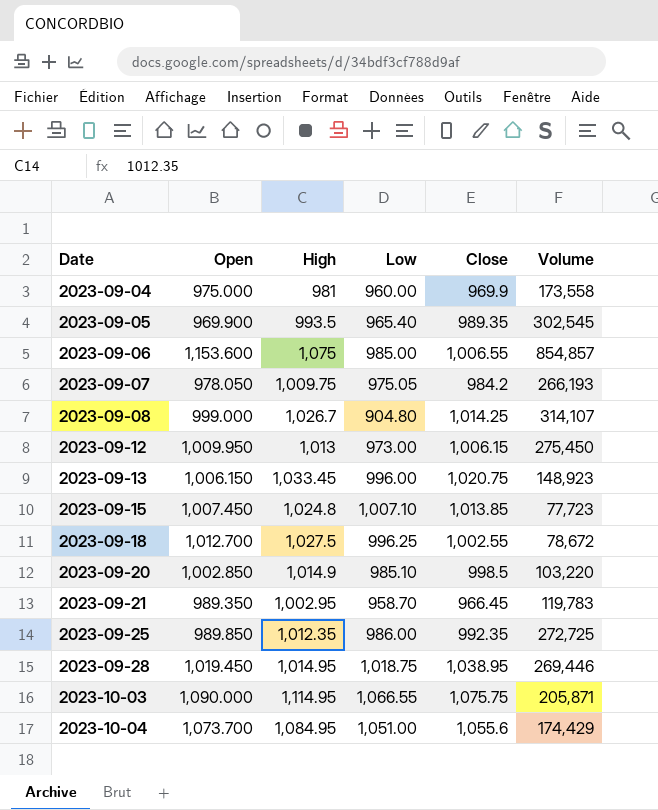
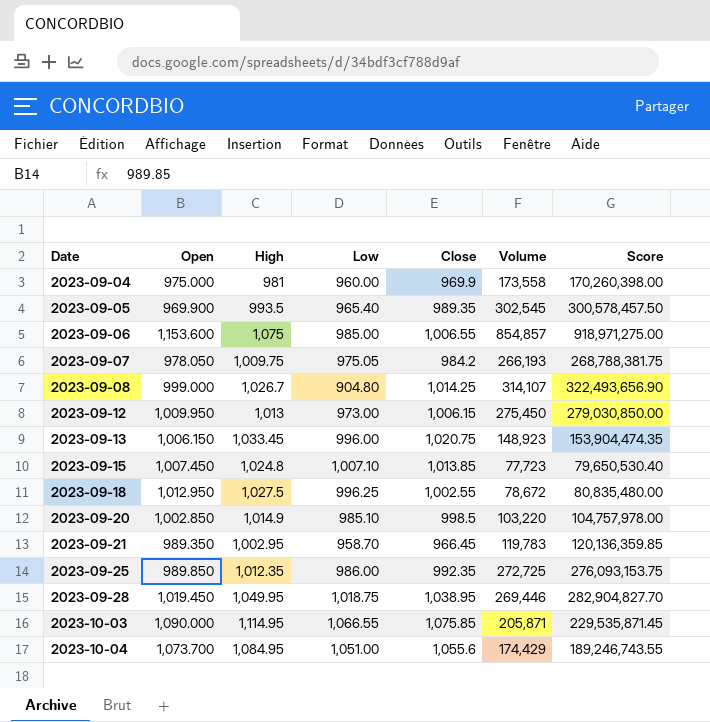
column Score | formula: none -> [High] * [Volume]
2023-09-18 | Open: 1,012.700 -> 1,012.950
2023-09-28 | High: 1,014.95 -> 1,049.95
2023-10-03 | Close: 1,075.75 -> 1,075.85

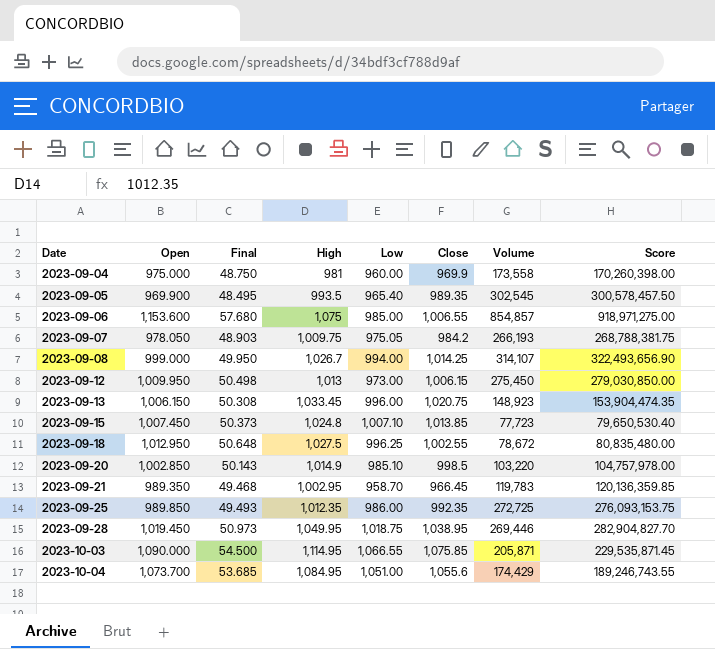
column Final | formula: none -> [Open] * 0.05
2023-09-08 | Low: 904.80 -> 994.00

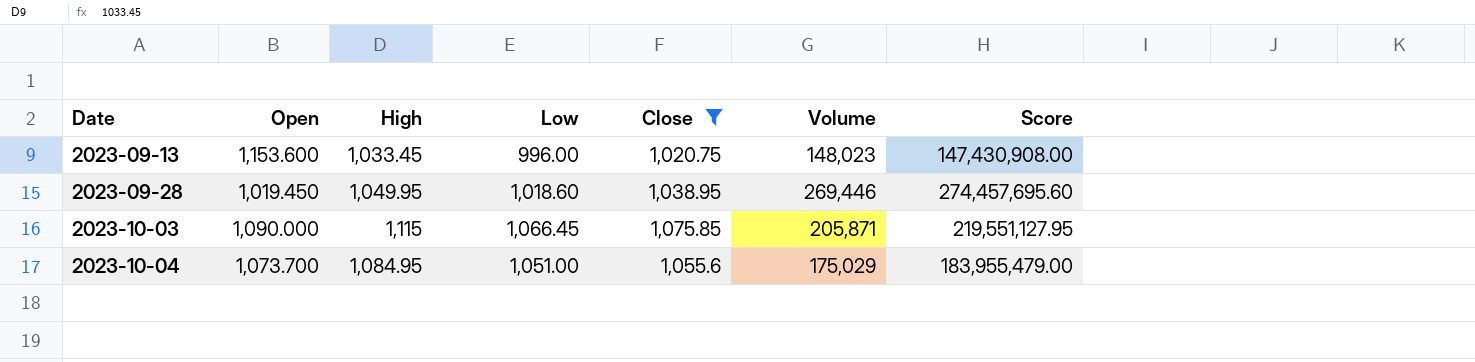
filter: none -> Close >= 1,020.75
column Final | formula: [Open] * 0.05 -> none
column Score | formula: [High] * [Volume] -> [Low] * [Volume]
2023-09-13 | Open: 1,006.150 -> 1,153.600
2023-09-13 | Volume: 148,923 -> 148,023
2023-09-28 | Low: 1,018.75 -> 1,018.60
2023-10-03 | High: 1,114.95 -> 1,115
2023-10-03 | Low: 1,066.55 -> 1,066.45
2023-10-04 | Volume: 174,429 -> 175,029

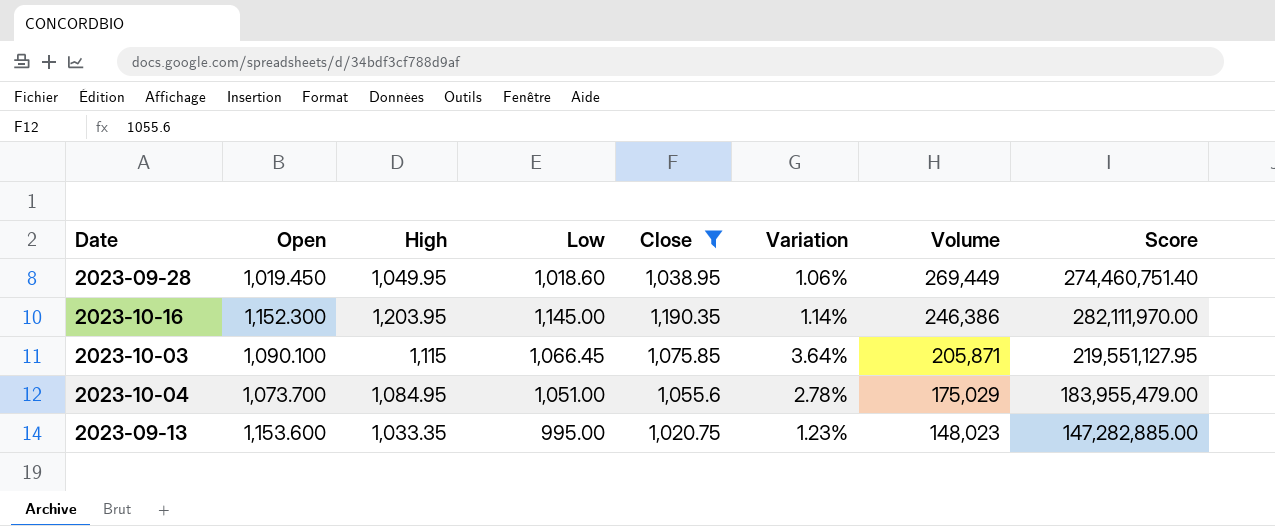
row order: Date ascending -> Volume descending
column Variation | formula: none -> ([High] - [Close]) / [Close]
2023-09-28 | Volume: 269,446 -> 269,449
2023-09-28 | Score: 274,457,695.60 -> 274,460,751.40
row 2023-10-16: none -> 1,152.300 | 1,203.95 | 1,145.00 | 1,190.35 | 1.14% | 246,386 | 282,111,970.00
2023-10-03 | Open: 1,090.000 -> 1,090.100
2023-09-13 | High: 1,033.45 -> 1,033.35
2023-09-13 | Low: 996.00 -> 995.00
2023-09-13 | Score: 147,430,908.00 -> 147,282,885.00

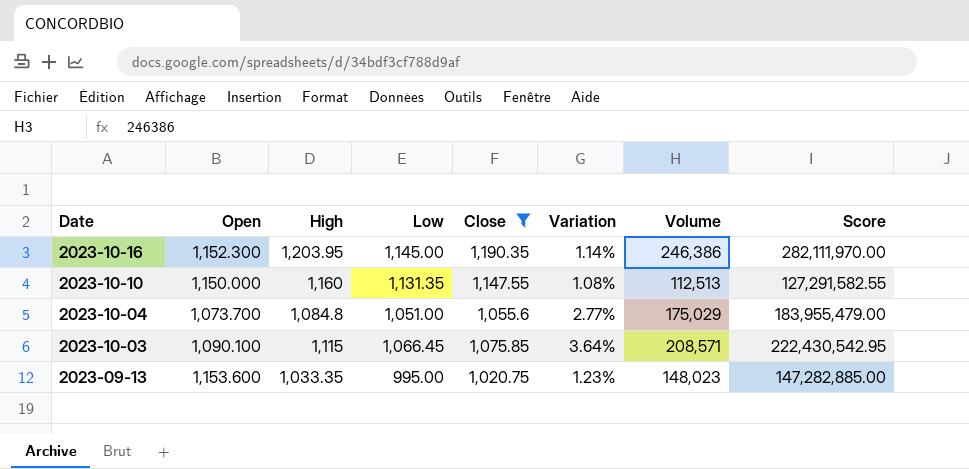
row order: Volume descending -> Date descending
row 2023-09-28: 1,019.450 | 1,049.95 | 1,018.60 | 1,038.95 | 1.06% | 269,449 | 274,460,751.40 -> none
row 2023-10-10: none -> 1,150.000 | 1,160 | 1,131.35 | 1,147.55 | 1.08% | 112,513 | 127,291,582.55
2023-10-04 | High: 1,084.95 -> 1,084.8
2023-10-04 | Variation: 2.78% -> 2.77%
2023-10-03 | Volume: 205,871 -> 208,571
2023-10-03 | Score: 219,551,127.95 -> 222,430,542.95

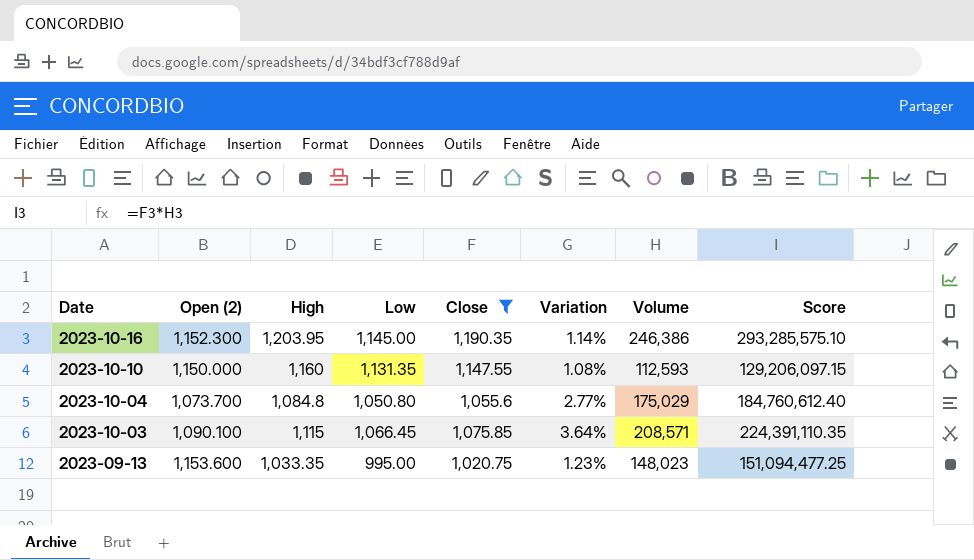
column name: Open -> Open (2)
column Score | formula: [Low] * [Volume] -> [Close] * [Volume]
2023-10-10 | Volume: 112,513 -> 112,593
2023-10-04 | Low: 1,051.00 -> 1,050.80

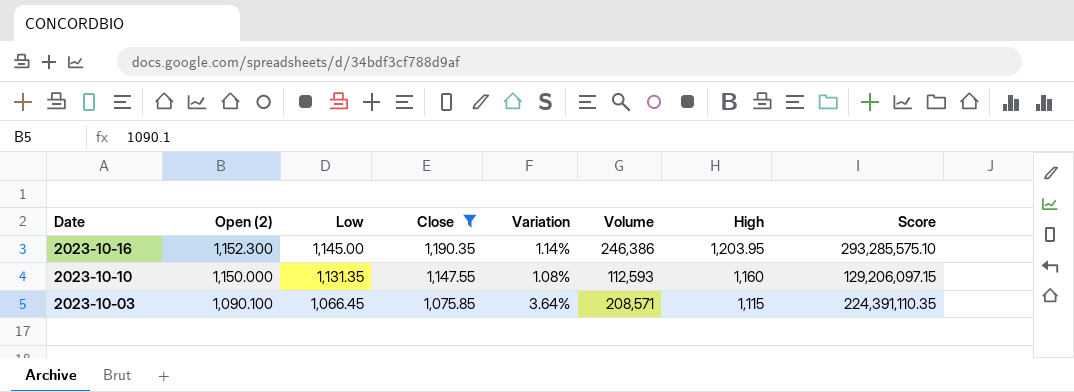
column High | position: 3 -> 7
row 2023-10-04: 1,073.700 | 1,084.8 | 1,050.80 | 1,055.6 | 2.77% | 175,029 | 184,760,612.40 -> none
row 2023-09-13: 1,153.600 | 1,033.35 | 995.00 | 1,020.75 | 1.23% | 148,023 | 151,094,477.25 -> none

